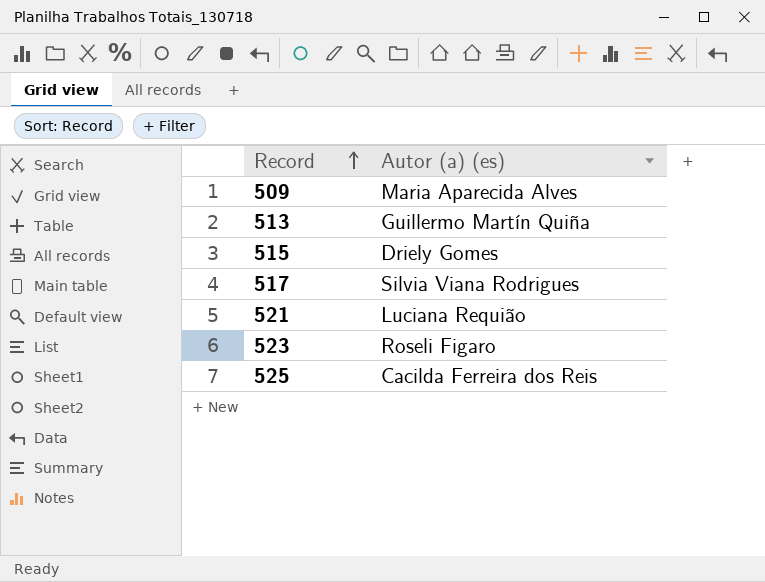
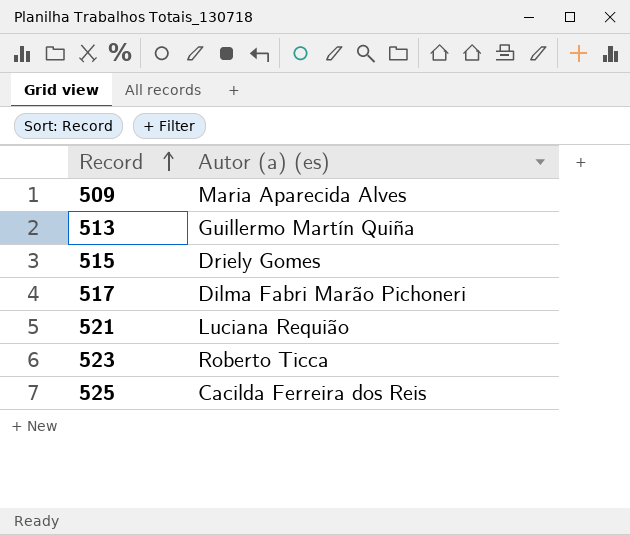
517 | Autor (a) (es): Silvia Viana Rodrigues -> Dilma Fabri Marão Pichoneri
523 | Autor (a) (es): Roseli Figaro -> Roberto Ticca

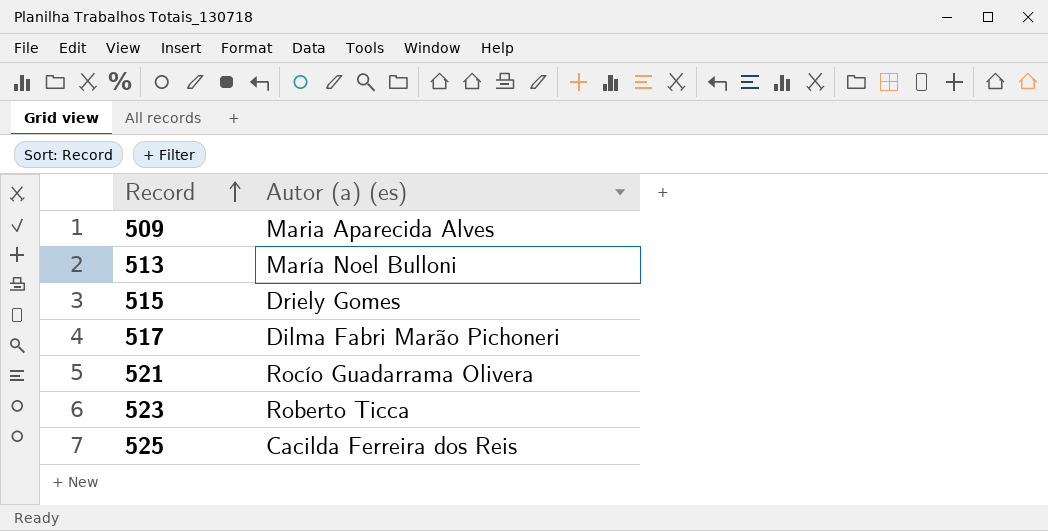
513 | Autor (a) (es): Guillermo Martín Quiña -> María Noel Bulloni
521 | Autor (a) (es): Luciana Requião -> Rocío Guadarrama Olivera

